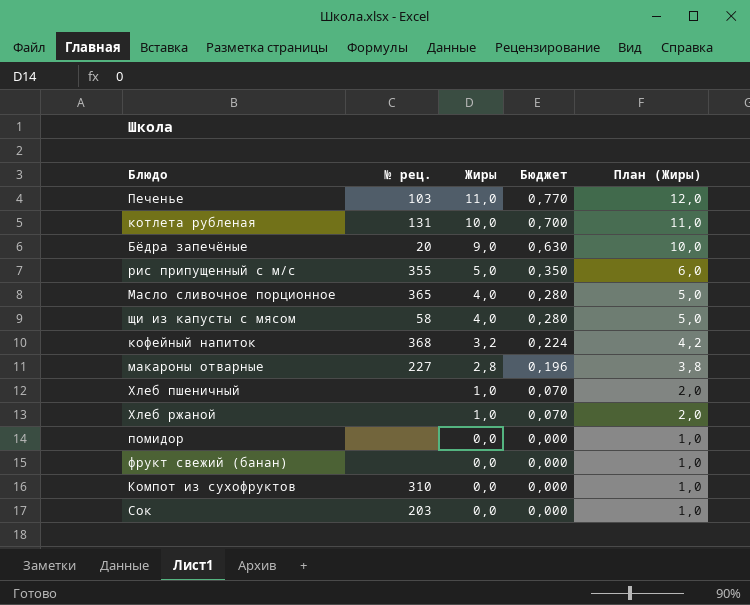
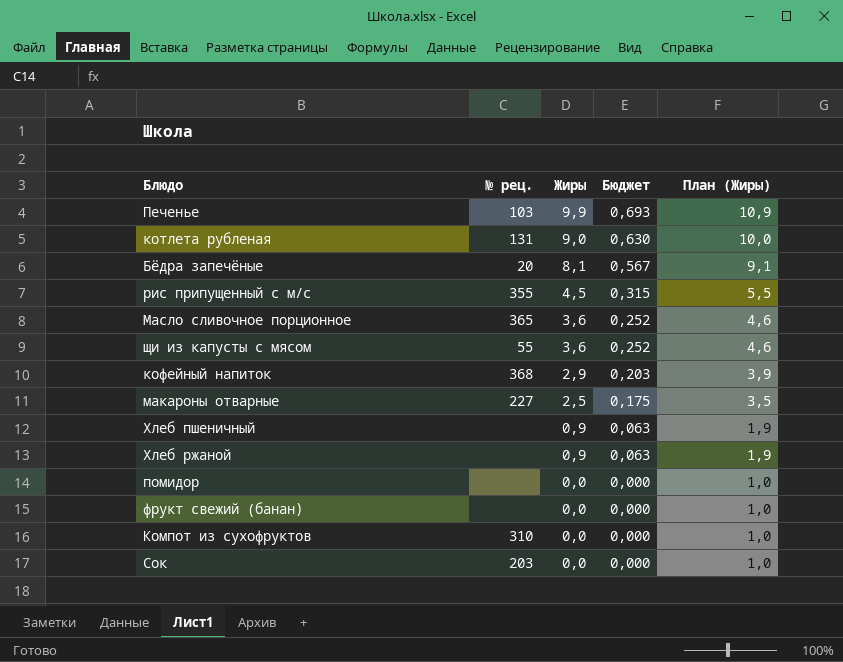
Печенье | Жиры: 11,0 -> 9,9
Печенье | Бюджет: 0,770 -> 0,693
Печенье | План (Жиры): 12,0 -> 10,9
котлета рубленая | Жиры: 10,0 -> 9,0
котлета рубленая | Бюджет: 0,700 -> 0,630
котлета рубленая | План (Жиры): 11,0 -> 10,0
Бёдра запечёные | Жиры: 9,0 -> 8,1
Бёдра запечёные | Бюджет: 0,630 -> 0,567
Бёдра запечёные | План (Жиры): 10,0 -> 9,1
рис припущенный с м/с | Жиры: 5,0 -> 4,5
рис припущенный с м/с | Бюджет: 0,350 -> 0,315
рис припущенный с м/с | План (Жиры): 6,0 -> 5,5
Масло сливочное порционное | Жиры: 4,0 -> 3,6
Масло сливочное порционное | Бюджет: 0,280 -> 0,252
Масло сливочное порционное | План (Жиры): 5,0 -> 4,6
щи из капусты с мясом | № рец.: 58 -> 55
щи из капусты с мясом | Жиры: 4,0 -> 3,6
щи из капусты с мясом | Бюджет: 0,280 -> 0,252
щи из капусты с мясом | План (Жиры): 5,0 -> 4,6
кофейный напиток | Жиры: 3,2 -> 2,9
кофейный напиток | Бюджет: 0,224 -> 0,203
кофейный напиток | План (Жиры): 4,2 -> 3,9
макароны отварные | Жиры: 2,8 -> 2,5
макароны отварные | Бюджет: 0,196 -> 0,175
макароны отварные | План (Жиры): 3,8 -> 3,5
Хлеб пшеничный | Жиры: 1,0 -> 0,9
Хлеб пшеничный | Бюджет: 0,070 -> 0,063
Хлеб пшеничный | План (Жиры): 2,0 -> 1,9
Хлеб ржаной | Жиры: 1,0 -> 0,9
Хлеб ржаной | Бюджет: 0,070 -> 0,063
Хлеб ржаной | План (Жиры): 2,0 -> 1,9

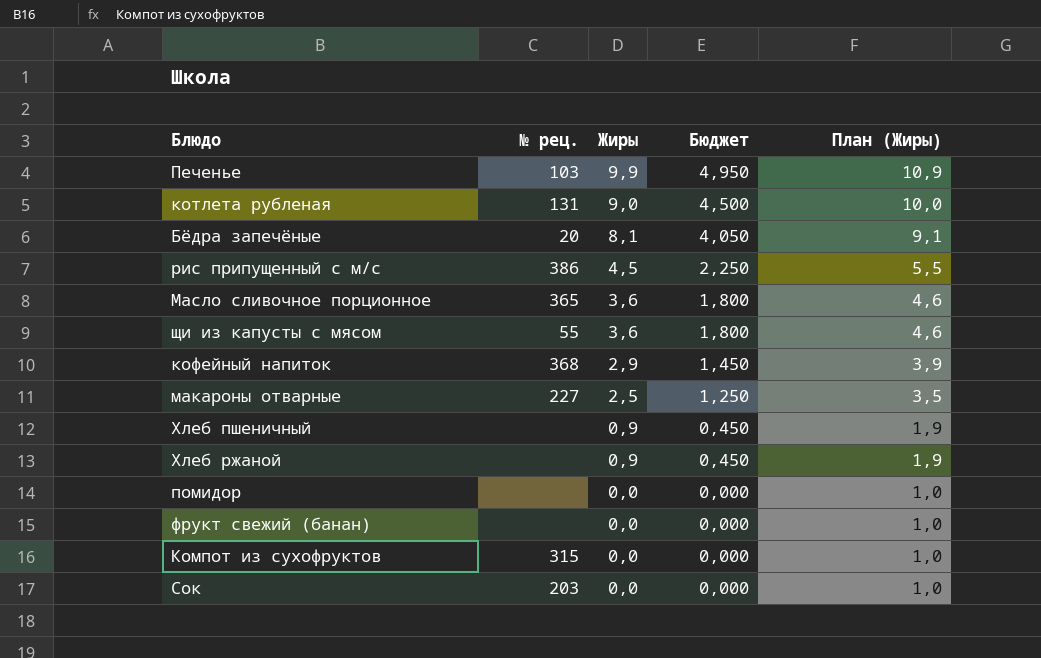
column Бюджет | formula: [Жиры] * 0,07 -> [Жиры] * 0,5
рис припущенный с м/с | № рец.: 355 -> 386
Компот из сухофруктов | № рец.: 310 -> 315

